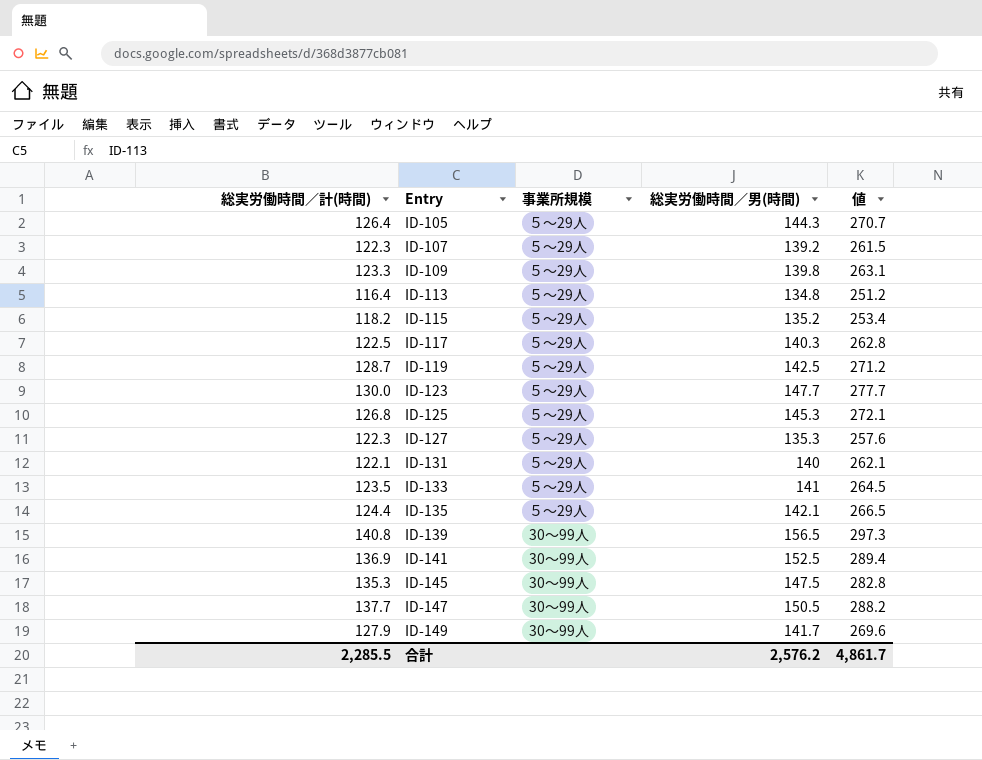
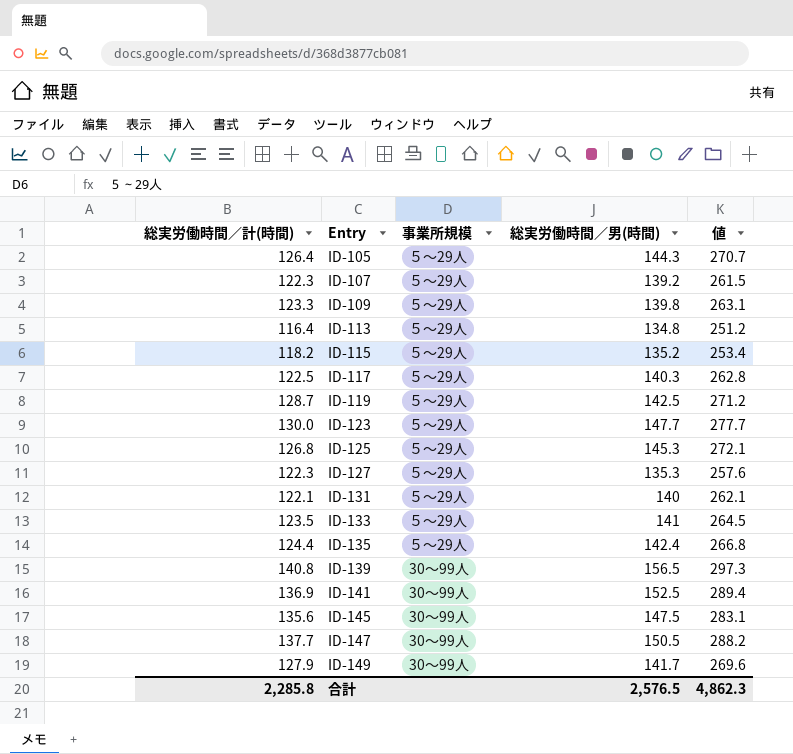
ID-135 | 総実労働時間／男(時間): 142.1 -> 142.4
ID-135 | 値: 266.5 -> 266.8
ID-145 | 総実労働時間／計(時間): 135.3 -> 135.6
ID-145 | 値: 282.8 -> 283.1
合計 | 総実労働時間／計(時間): 2,285.5 -> 2,285.8
合計 | 総実労働時間／男(時間): 2,576.2 -> 2,576.5
合計 | 値: 4,861.7 -> 4,862.3

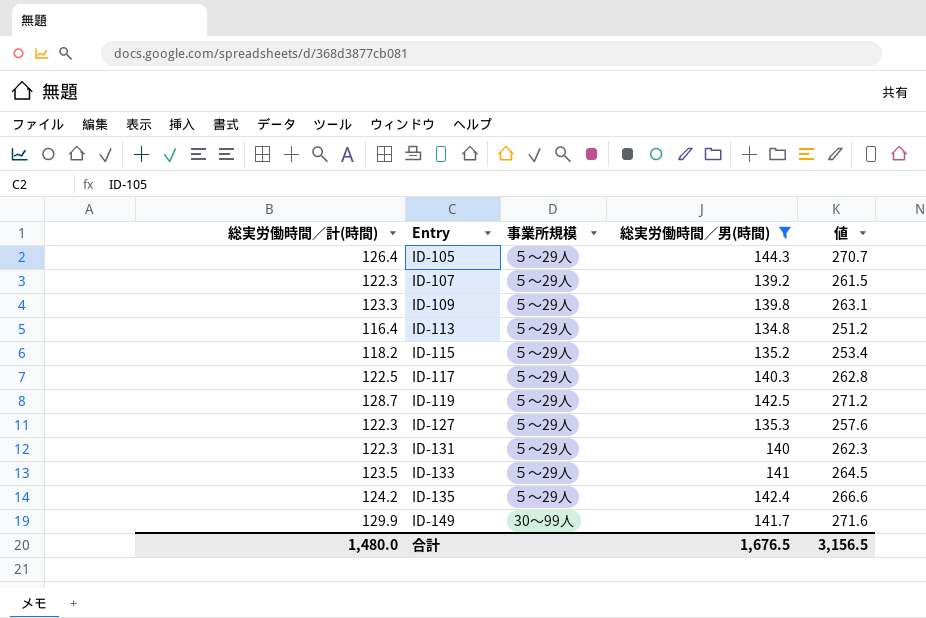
filter: none -> 総実労働時間／男(時間) <= 144.3
ID-131 | 総実労働時間／計(時間): 122.1 -> 122.3
ID-131 | 値: 262.1 -> 262.3
ID-135 | 総実労働時間／計(時間): 124.4 -> 124.2
ID-135 | 値: 266.8 -> 266.6
ID-149 | 総実労働時間／計(時間): 127.9 -> 129.9
ID-149 | 値: 269.6 -> 271.6
合計 | 総実労働時間／計(時間): 2,285.8 -> 1,480.0
合計 | 総実労働時間／男(時間): 2,576.5 -> 1,676.5
合計 | 値: 4,862.3 -> 3,156.5

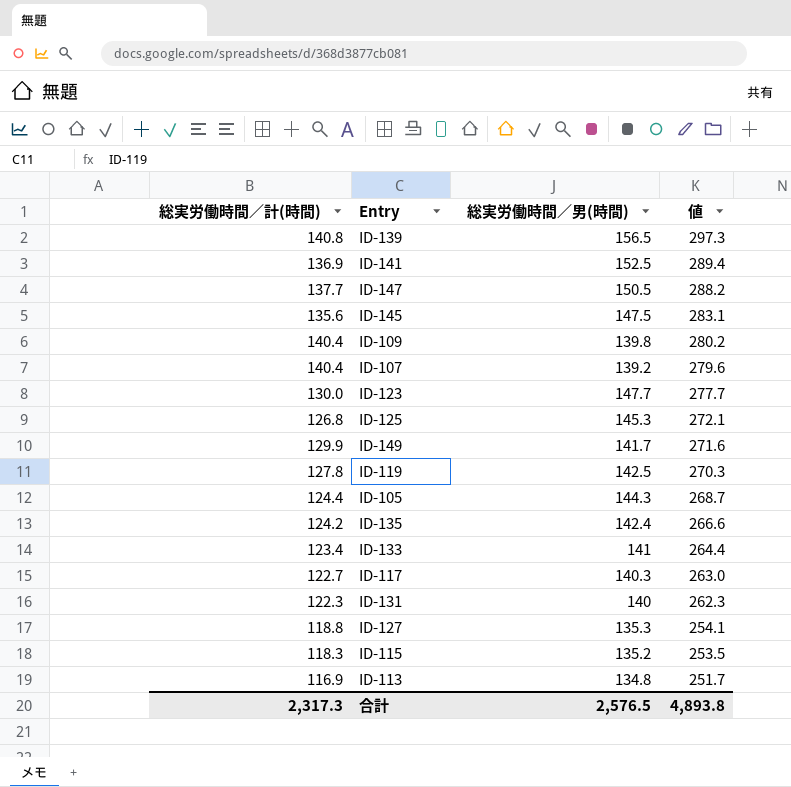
filter: 総実労働時間／男(時間) <= 144.3 -> none
row order: Entry ascending -> 値 descending
column 事業所規模 | position: 3 -> none
ID-109 | 総実労働時間／計(時間): 123.3 -> 140.4
ID-109 | 値: 263.1 -> 280.2
ID-107 | 総実労働時間／計(時間): 122.3 -> 140.4
ID-107 | 値: 261.5 -> 279.6
ID-119 | 総実労働時間／計(時間): 128.7 -> 127.8
ID-119 | 値: 271.2 -> 270.3
ID-105 | 総実労働時間／計(時間): 126.4 -> 124.4
ID-105 | 値: 270.7 -> 268.7
ID-133 | 総実労働時間／計(時間): 123.5 -> 123.4
ID-133 | 値: 264.5 -> 264.4
ID-117 | 総実労働時間／計(時間): 122.5 -> 122.7
ID-117 | 値: 262.8 -> 263.0
ID-127 | 総実労働時間／計(時間): 122.3 -> 118.8
ID-127 | 値: 257.6 -> 254.1
ID-115 | 総実労働時間／計(時間): 118.2 -> 118.3
ID-115 | 値: 253.4 -> 253.5
ID-113 | 総実労働時間／計(時間): 116.4 -> 116.9
ID-113 | 値: 251.2 -> 251.7
合計 | 総実労働時間／計(時間): 1,480.0 -> 2,317.3
合計 | 総実労働時間／男(時間): 1,676.5 -> 2,576.5
合計 | 値: 3,156.5 -> 4,893.8

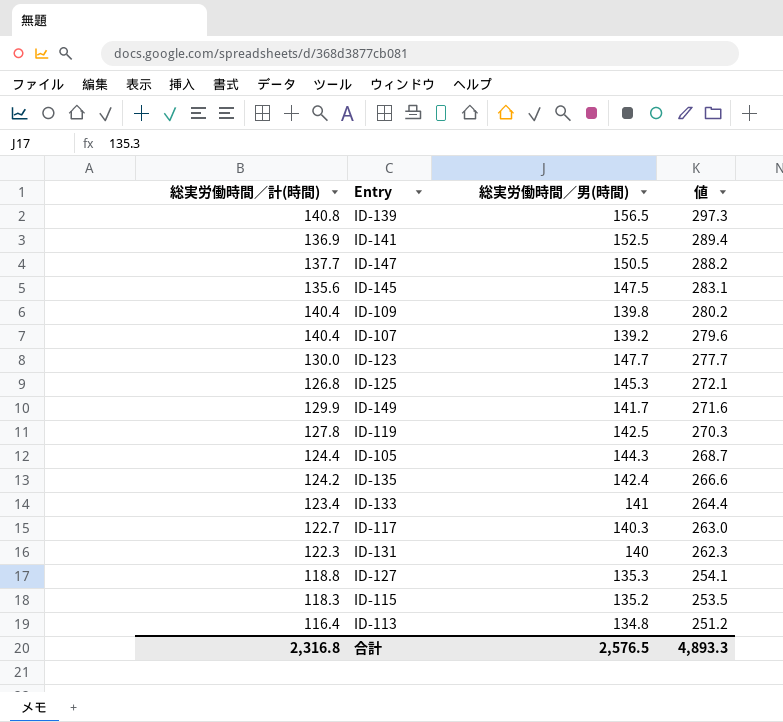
ID-113 | 総実労働時間／計(時間): 116.9 -> 116.4
ID-113 | 値: 251.7 -> 251.2
合計 | 総実労働時間／計(時間): 2,317.3 -> 2,316.8
合計 | 値: 4,893.8 -> 4,893.3

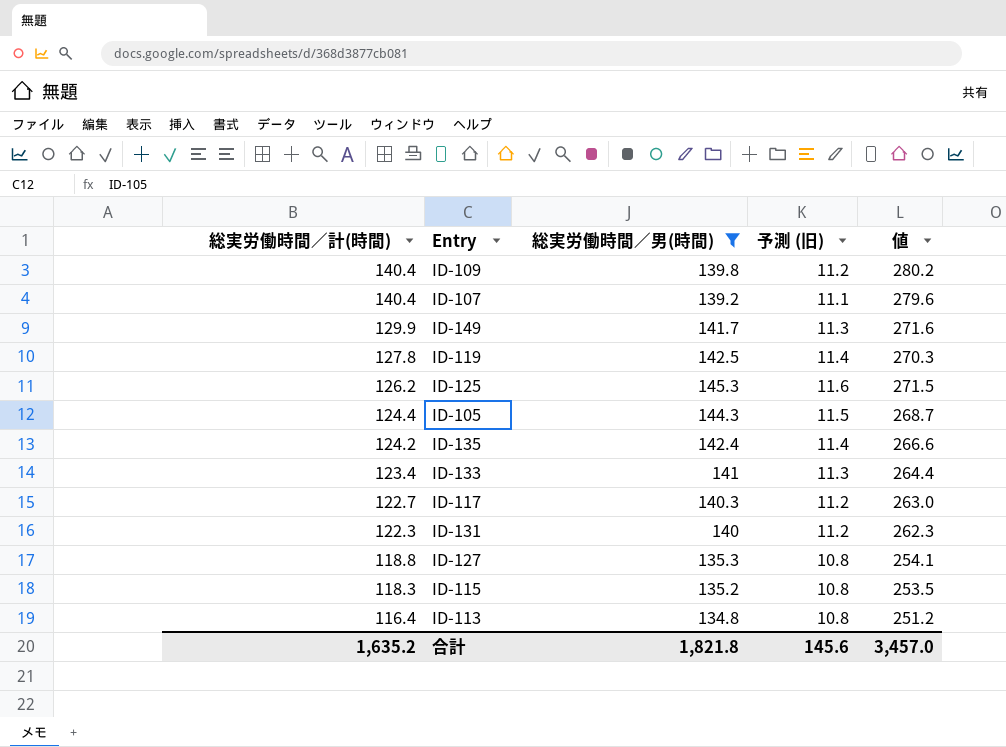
filter: none -> 総実労働時間／男(時間) <= 145.3
row order: 値 descending -> 総実労働時間／計(時間) descending
column 予測 (旧) | formula: none -> [総実労働時間／男(時間)] * 0.08
ID-125 | 総実労働時間／計(時間): 126.8 -> 126.2
ID-125 | 値: 272.1 -> 271.5
合計 | 総実労働時間／計(時間): 2,316.8 -> 1,635.2
合計 | 総実労働時間／男(時間): 2,576.5 -> 1,821.8
合計 | 値: 4,893.3 -> 3,457.0

